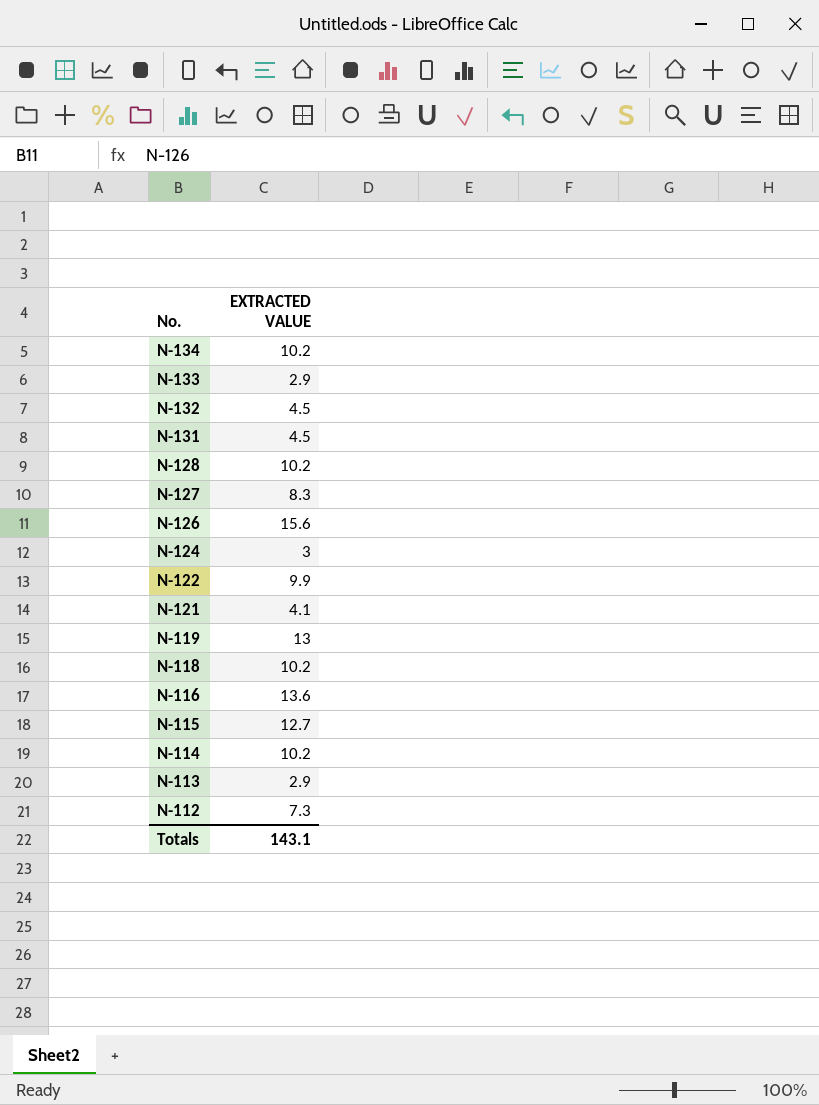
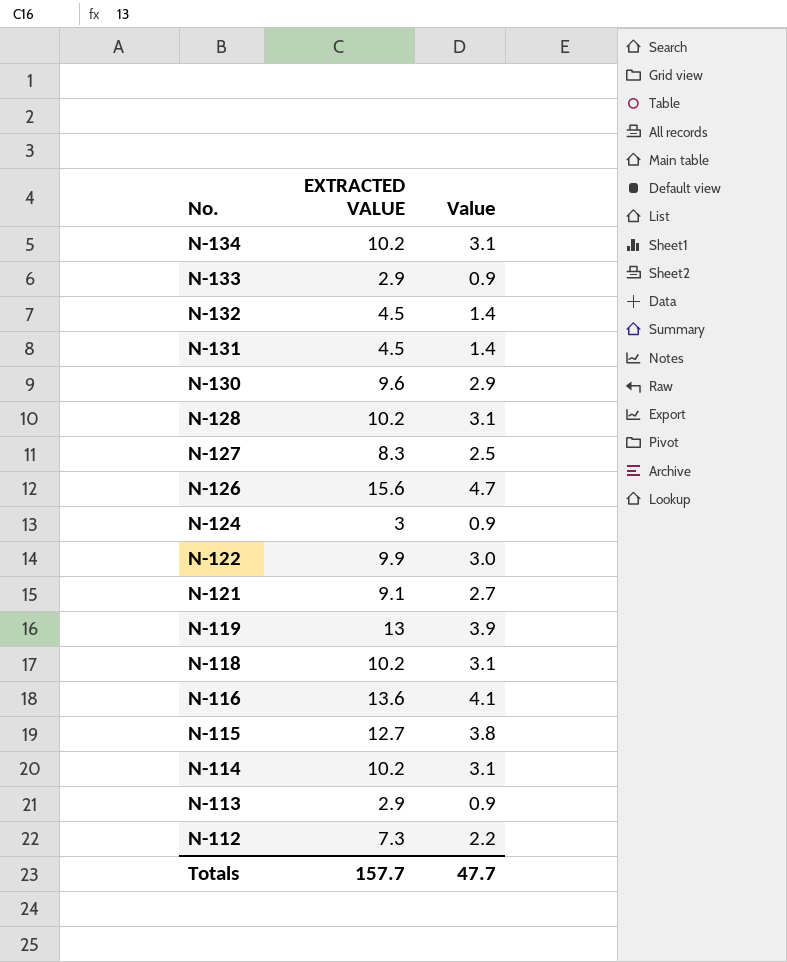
column Value | formula: none -> [EXTRACTED VALUE] * 0.3
row N-130: none -> 9.6 | 2.9
N-121 | EXTRACTED VALUE: 4.1 -> 9.1
Totals | EXTRACTED VALUE: 143.1 -> 157.7

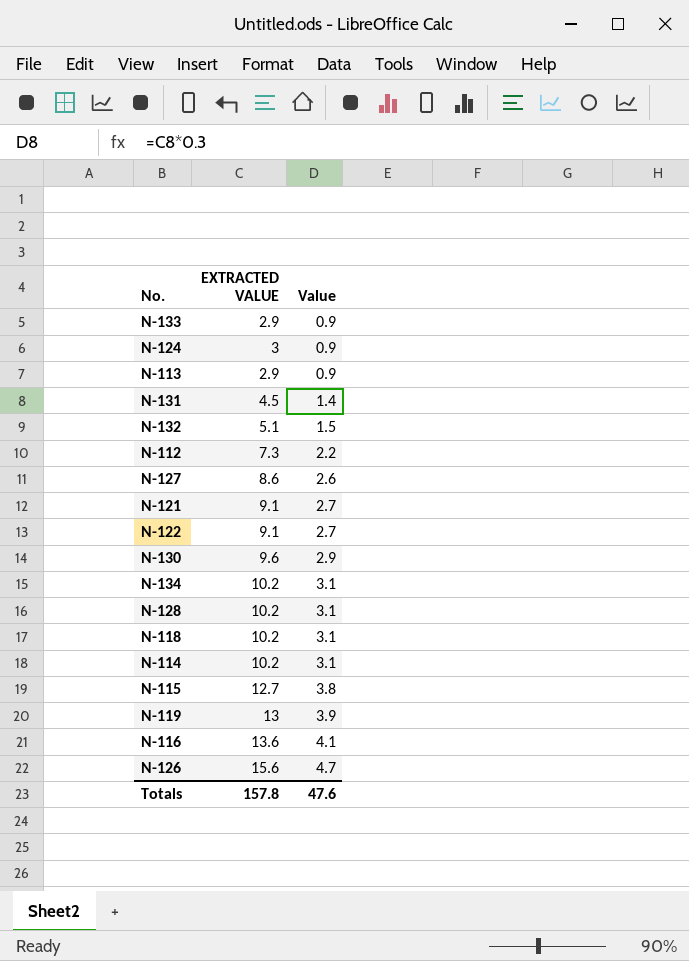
row order: No. descending -> Value ascending
N-132 | EXTRACTED VALUE: 4.5 -> 5.1
N-132 | Value: 1.4 -> 1.5
N-127 | EXTRACTED VALUE: 8.3 -> 8.6
N-127 | Value: 2.5 -> 2.6
N-122 | EXTRACTED VALUE: 9.9 -> 9.1
N-122 | Value: 3.0 -> 2.7
Totals | EXTRACTED VALUE: 157.7 -> 157.8
Totals | Value: 47.7 -> 47.6

